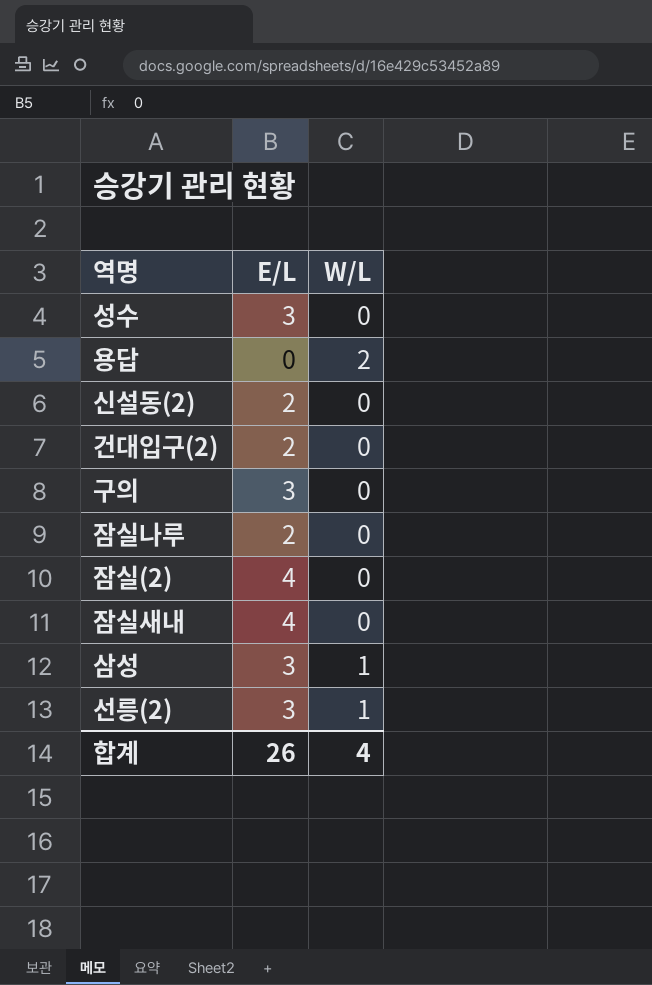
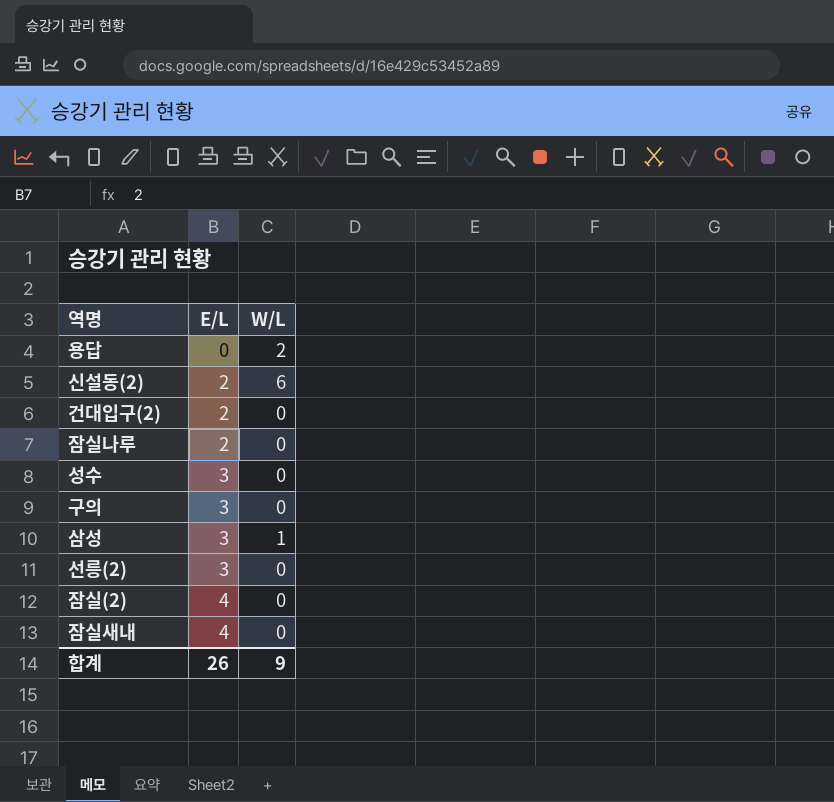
row order: none -> E/L ascending
신설동(2) | W/L: 0 -> 6
선릉(2) | W/L: 1 -> 0
합계 | W/L: 4 -> 9

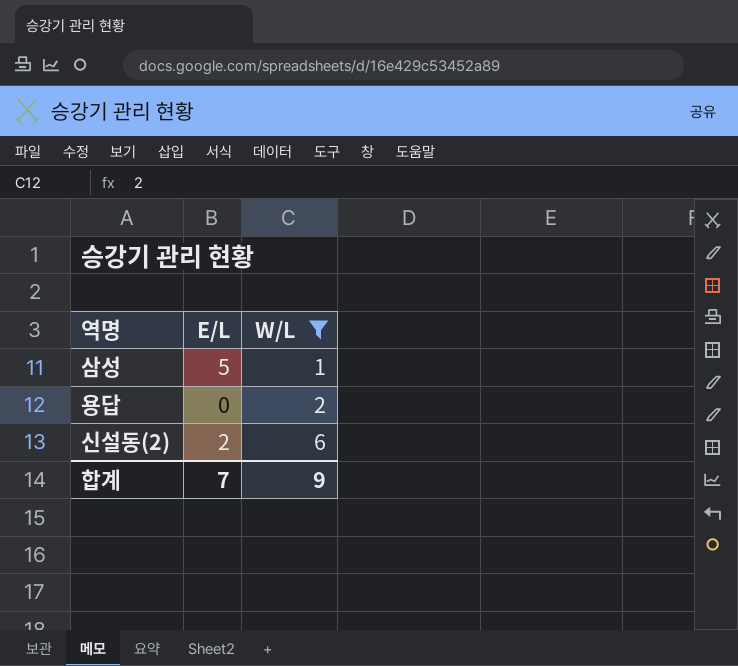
filter: none -> W/L != 0
row order: E/L ascending -> W/L ascending
삼성 | E/L: 3 -> 5
합계 | E/L: 26 -> 7

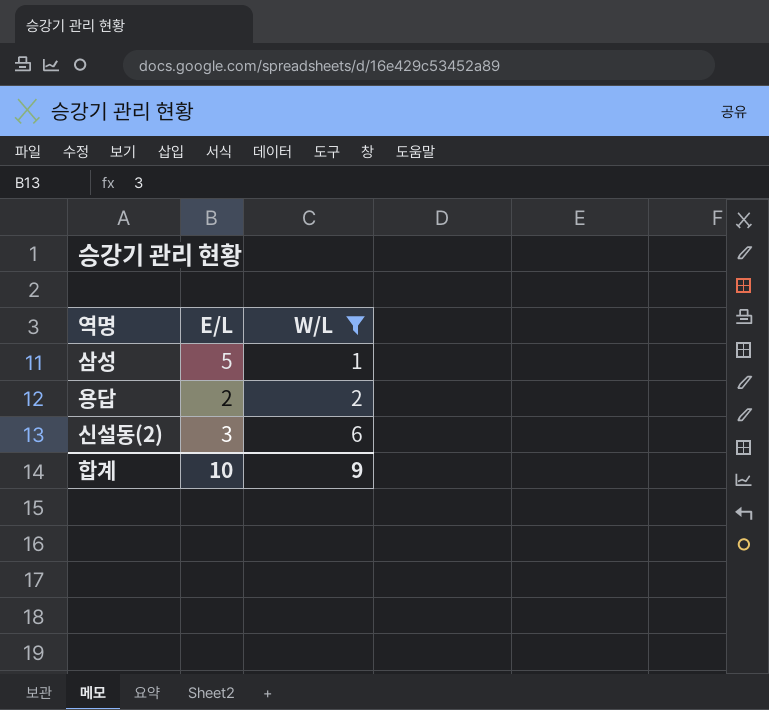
용답 | E/L: 0 -> 2
신설동(2) | E/L: 2 -> 3
합계 | E/L: 7 -> 10

